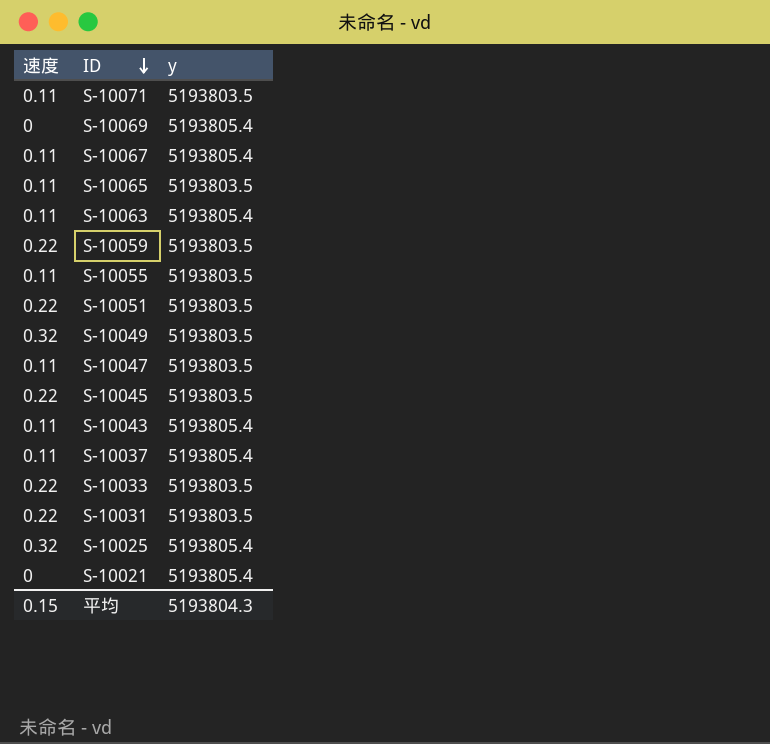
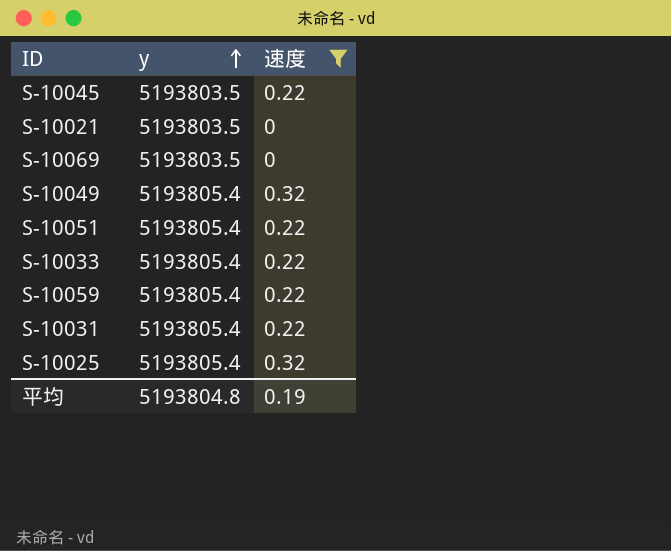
filter: none -> 速度 != 0.11
row order: ID descending -> y ascending
column 速度 | position: 1 -> 3
S-10021 | y: 5193805.4 -> 5193803.5
S-10069 | y: 5193805.4 -> 5193803.5
S-10049 | y: 5193803.5 -> 5193805.4
S-10051 | y: 5193803.5 -> 5193805.4
S-10033 | y: 5193803.5 -> 5193805.4
S-10059 | y: 5193803.5 -> 5193805.4
S-10031 | y: 5193803.5 -> 5193805.4
平均 | y: 5193804.3 -> 5193804.8
平均 | 速度: 0.15 -> 0.19

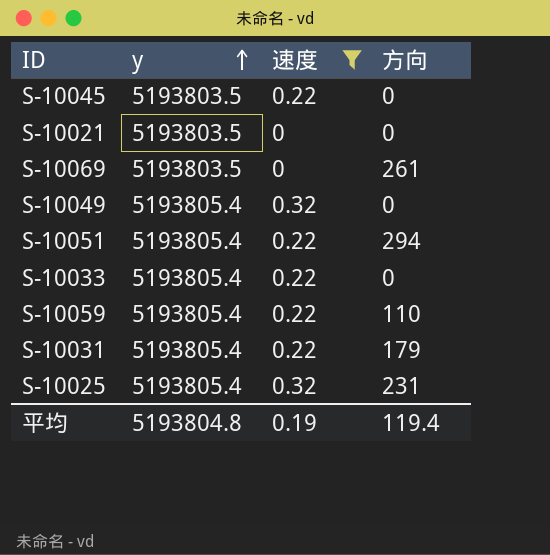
column 方向 | position: none -> 4

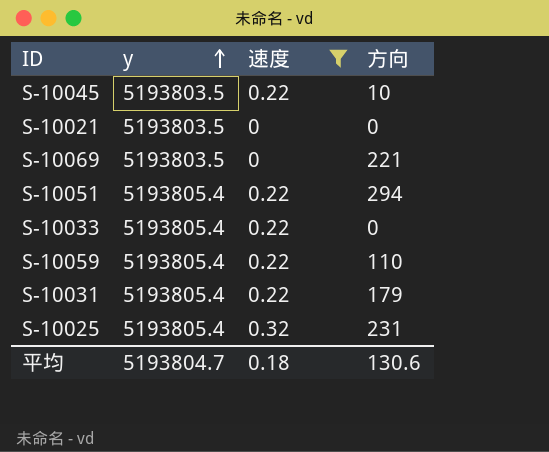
row S-10049: 5193805.4 | 0.32 | 0 -> none
S-10045 | 方向: 0 -> 10
S-10069 | 方向: 261 -> 221
平均 | y: 5193804.8 -> 5193804.7
平均 | 速度: 0.19 -> 0.18
平均 | 方向: 119.4 -> 130.6

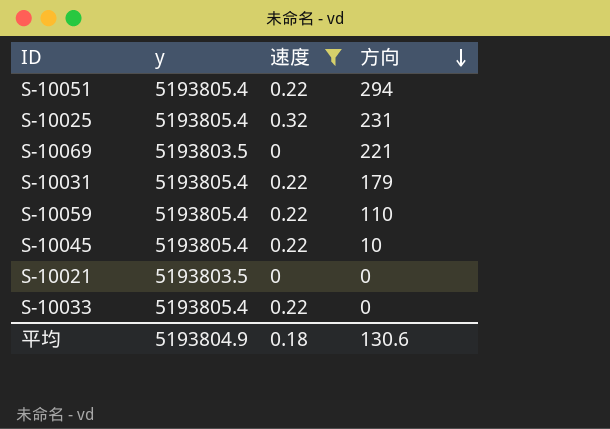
row order: y ascending -> 方向 descending
S-10045 | y: 5193803.5 -> 5193805.4
平均 | y: 5193804.7 -> 5193804.9

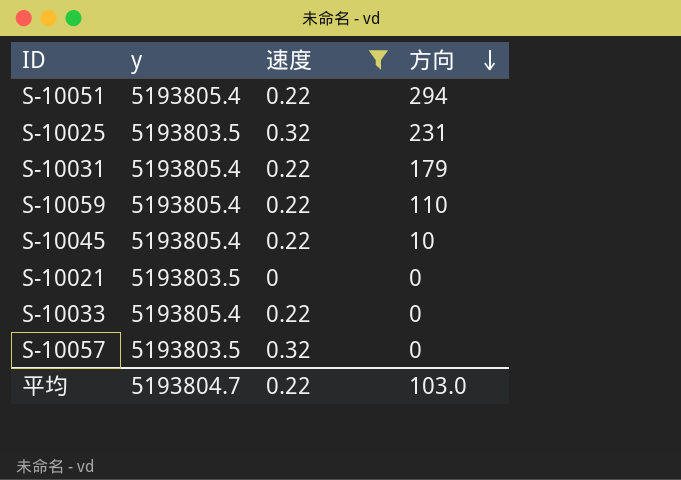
row S-10069: 5193803.5 | 0 | 221 -> none
S-10025 | y: 5193805.4 -> 5193803.5
row S-10057: none -> 5193803.5 | 0.32 | 0
平均 | y: 5193804.9 -> 5193804.7
平均 | 速度: 0.18 -> 0.22
平均 | 方向: 130.6 -> 103.0

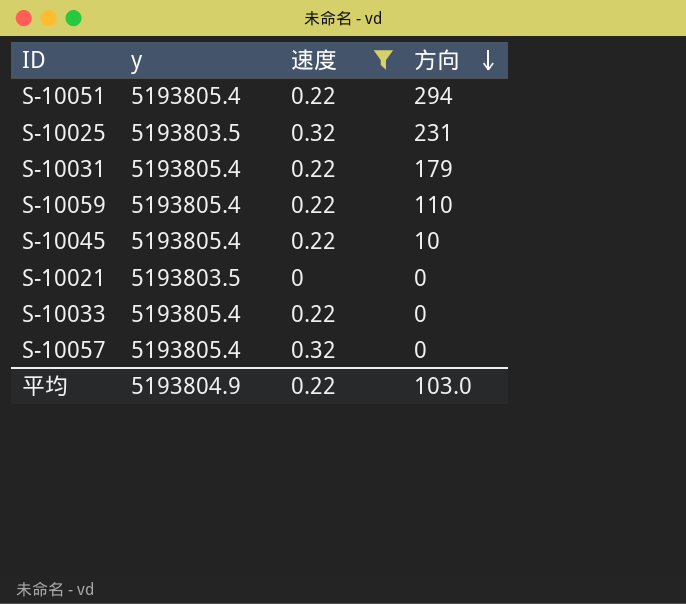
S-10057 | y: 5193803.5 -> 5193805.4
平均 | y: 5193804.7 -> 5193804.9

